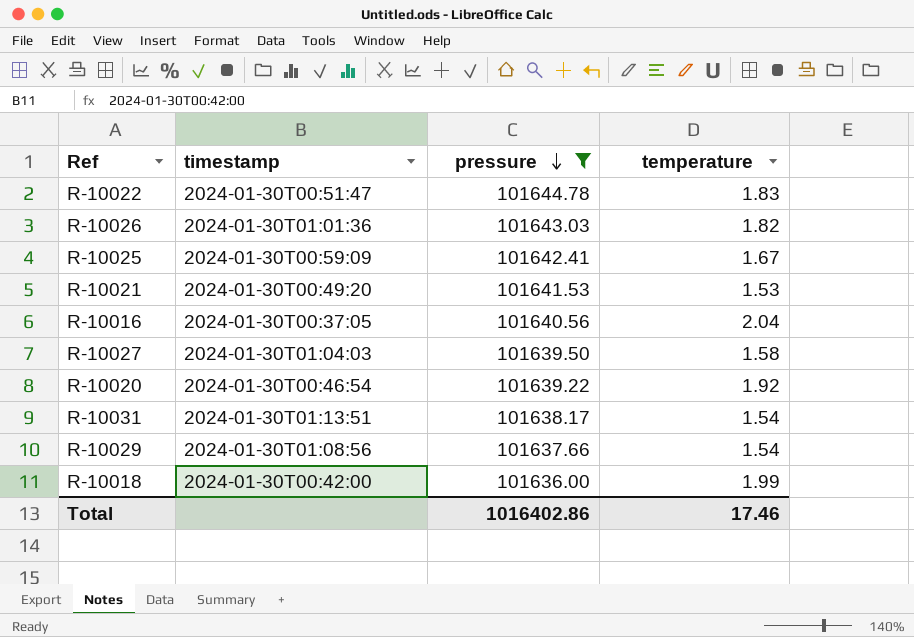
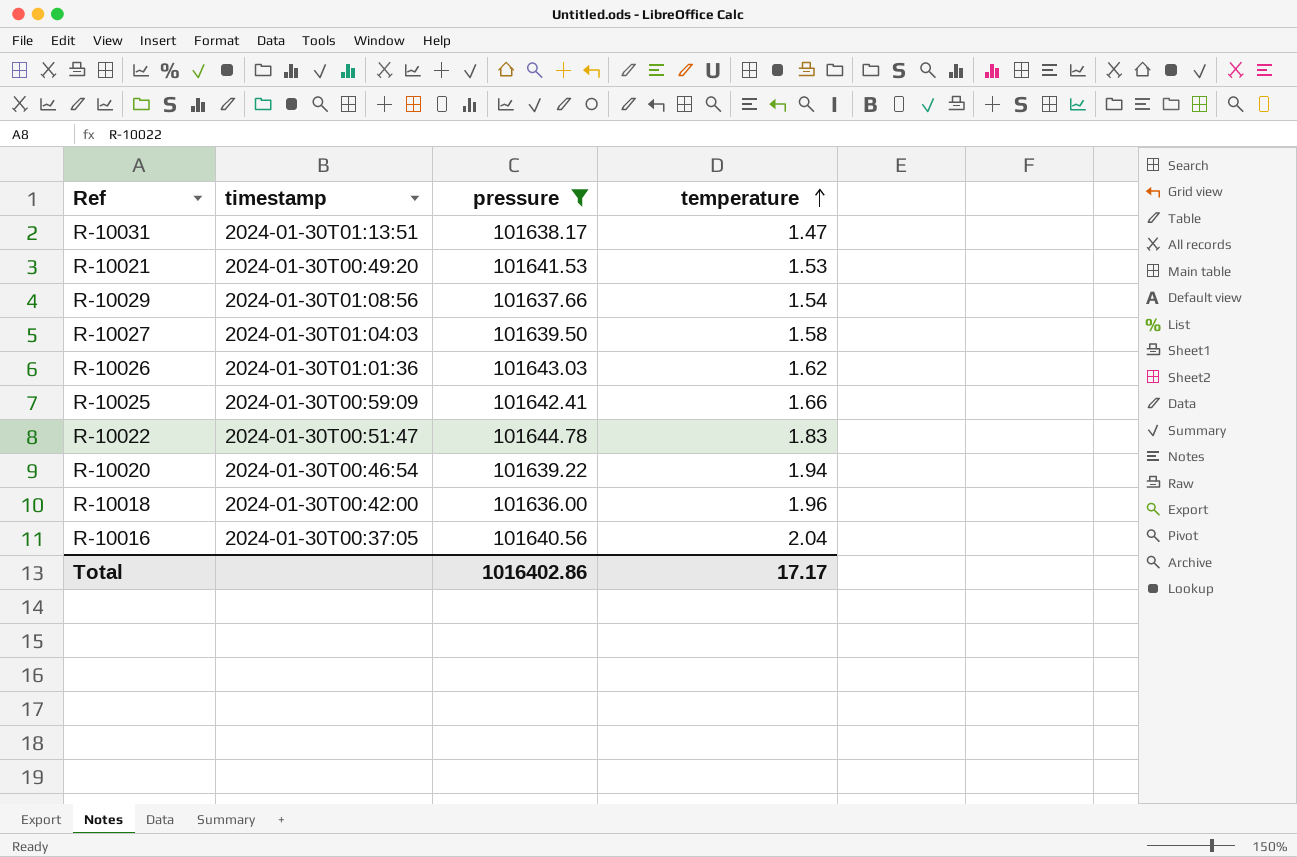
row order: pressure descending -> temperature ascending
R-10031 | temperature: 1.54 -> 1.47
R-10026 | temperature: 1.82 -> 1.62
R-10025 | temperature: 1.67 -> 1.66
R-10020 | temperature: 1.92 -> 1.94
R-10018 | temperature: 1.99 -> 1.96
Total | temperature: 17.46 -> 17.17

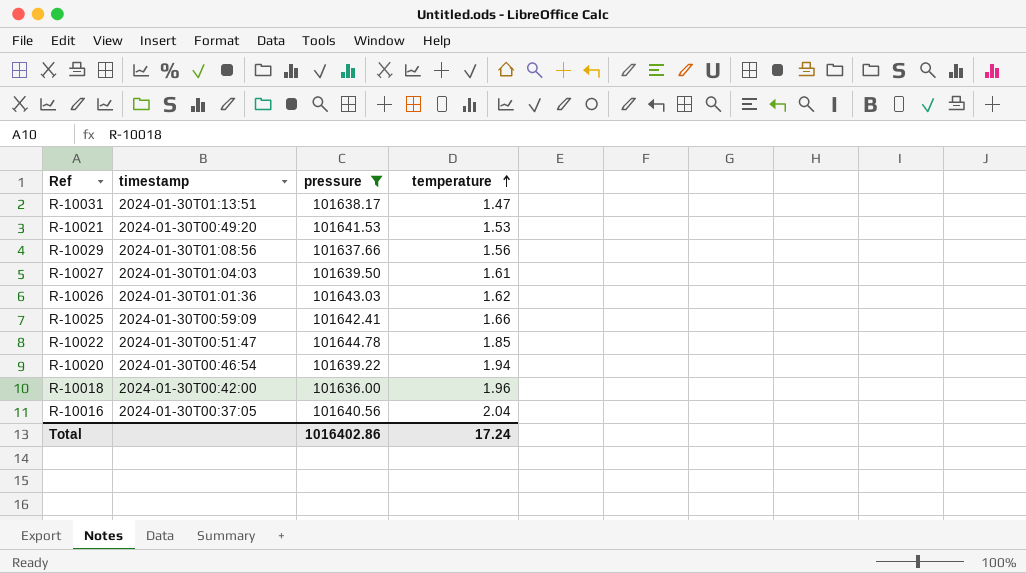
R-10029 | temperature: 1.54 -> 1.56
R-10027 | temperature: 1.58 -> 1.61
R-10022 | temperature: 1.83 -> 1.85
Total | temperature: 17.17 -> 17.24

